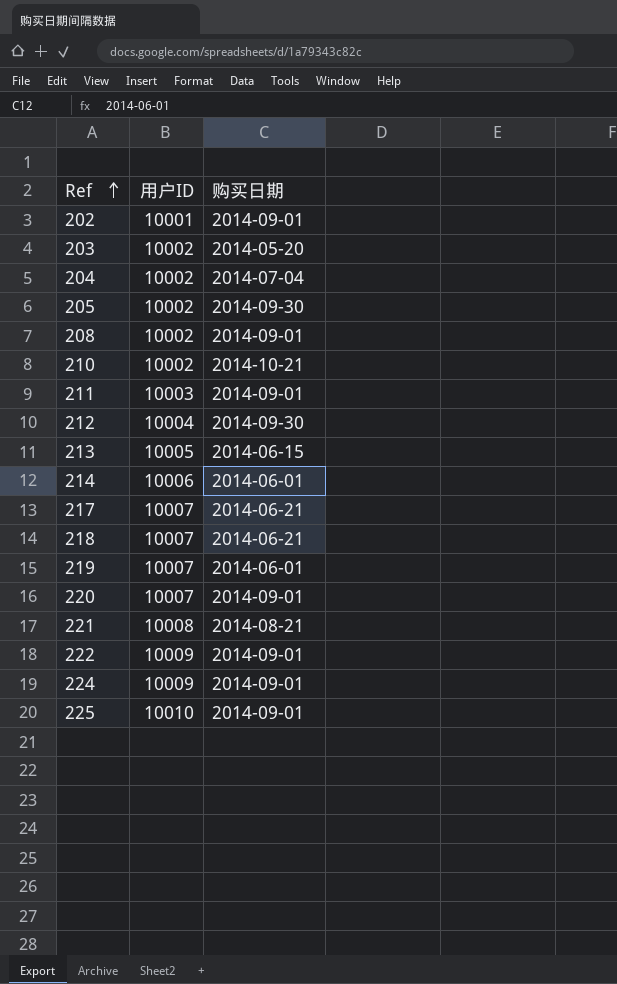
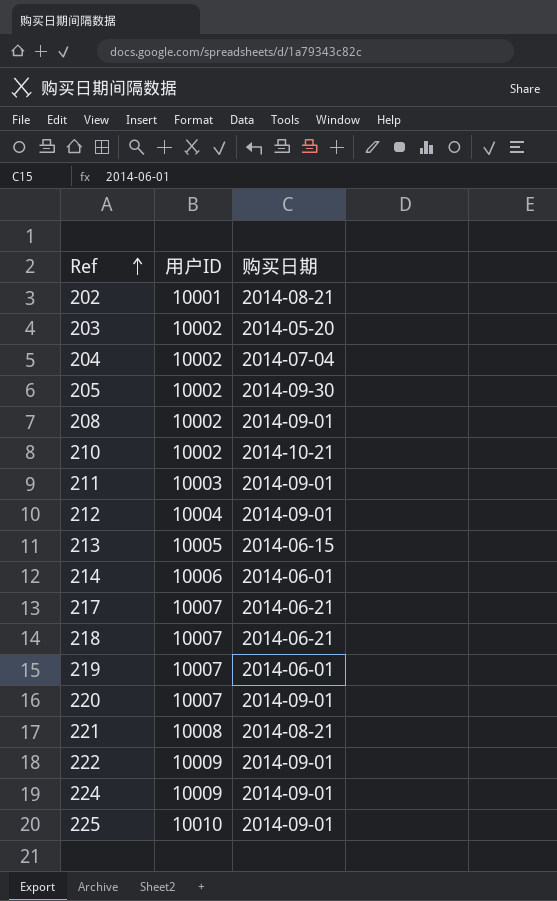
202 | 购买日期: 2014-09-01 -> 2014-08-21
212 | 购买日期: 2014-09-30 -> 2014-09-01

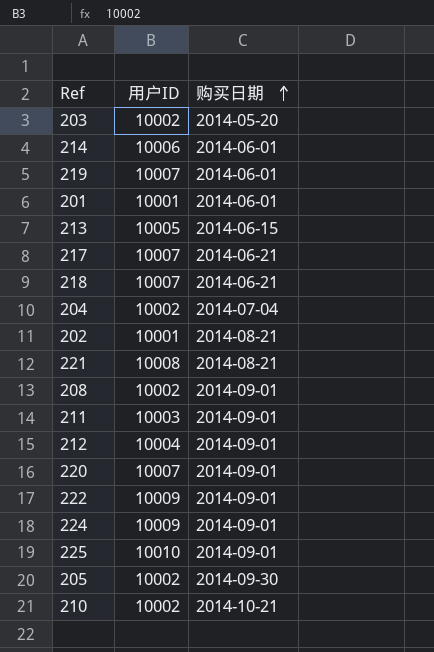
row order: Ref ascending -> 购买日期 ascending
row 201: none -> 10001 | 2014-06-01

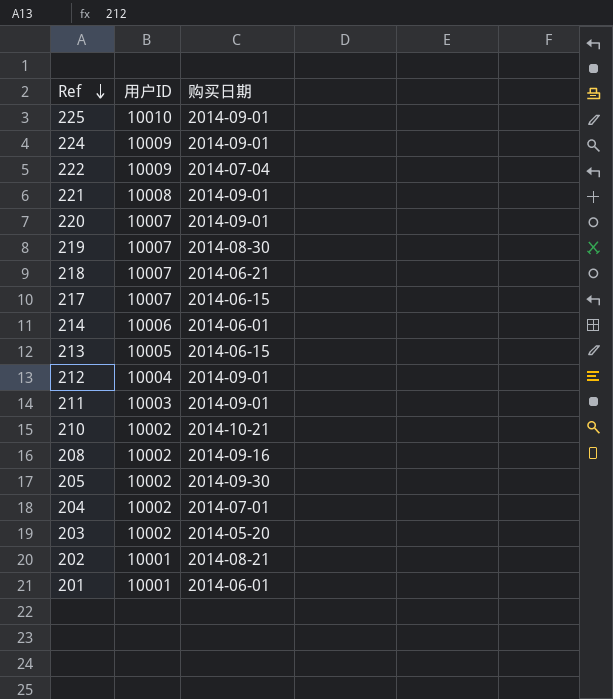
row order: 购买日期 ascending -> Ref descending
222 | 购买日期: 2014-09-01 -> 2014-07-04
221 | 购买日期: 2014-08-21 -> 2014-09-01
219 | 购买日期: 2014-06-01 -> 2014-08-30
217 | 购买日期: 2014-06-21 -> 2014-06-15
208 | 购买日期: 2014-09-01 -> 2014-09-16
204 | 购买日期: 2014-07-04 -> 2014-07-01

